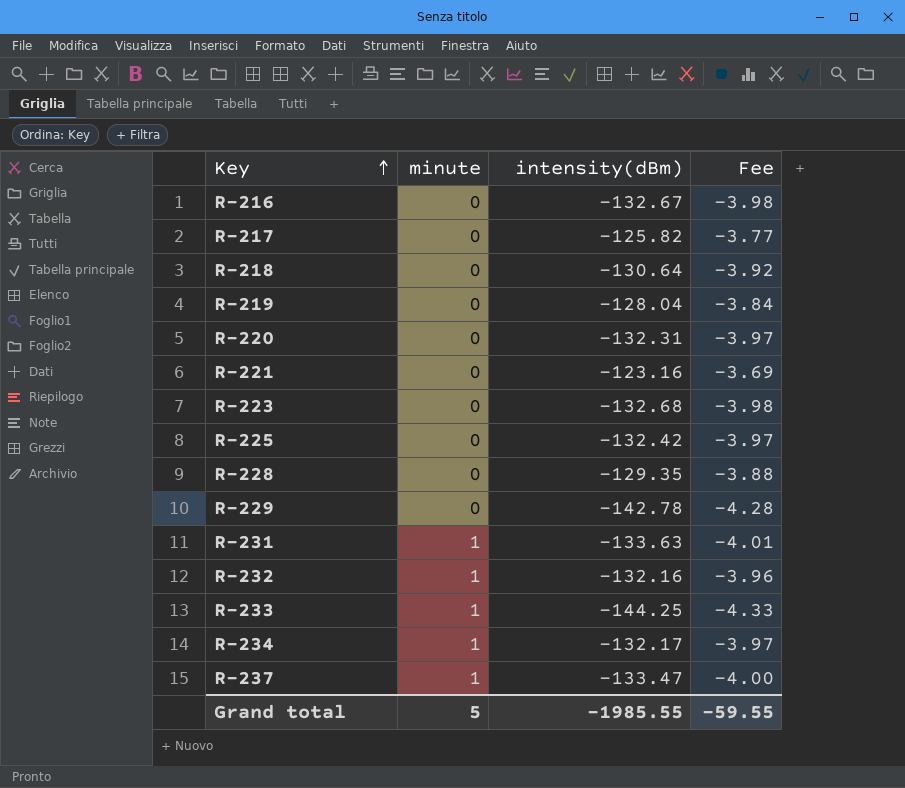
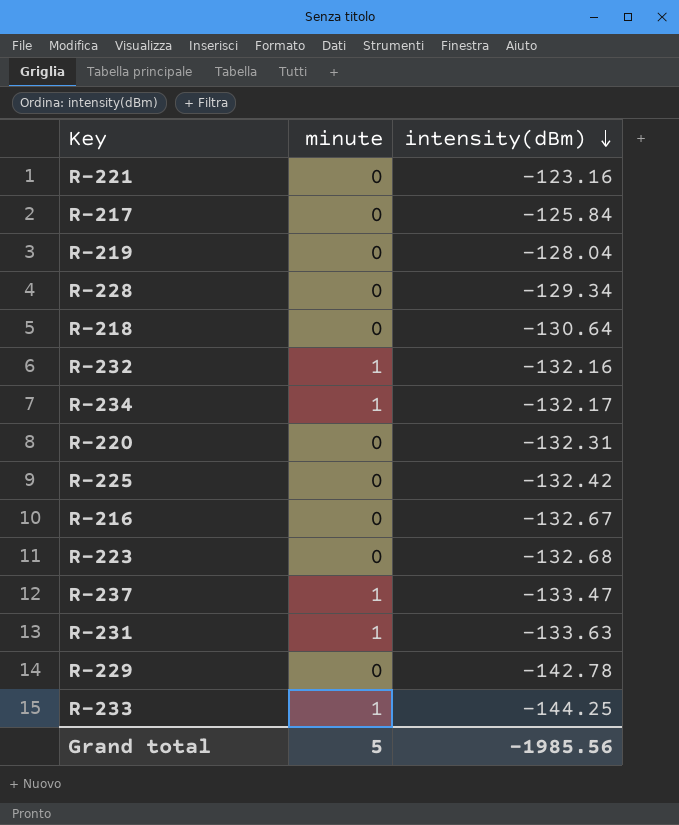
row order: Key ascending -> intensity(dBm) descending
column Fee | formula: [intensity(dBm)] * 0.03 -> none
R-217 | intensity(dBm): -125.82 -> -125.84
R-228 | intensity(dBm): -129.35 -> -129.34
Grand total | intensity(dBm): -1985.55 -> -1985.56

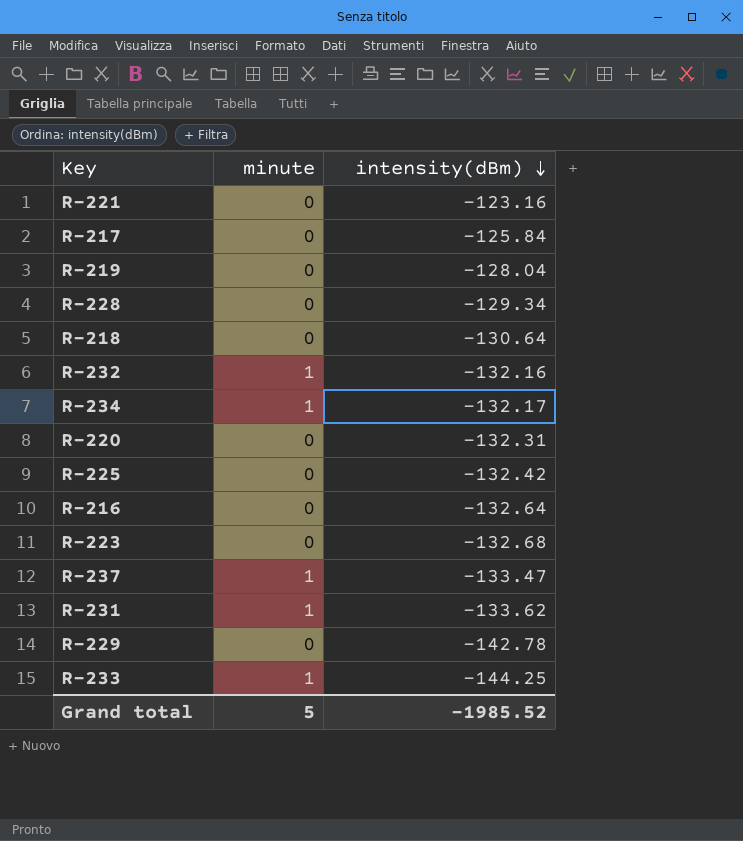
R-216 | intensity(dBm): -132.67 -> -132.64
R-231 | intensity(dBm): -133.63 -> -133.62
Grand total | intensity(dBm): -1985.56 -> -1985.52

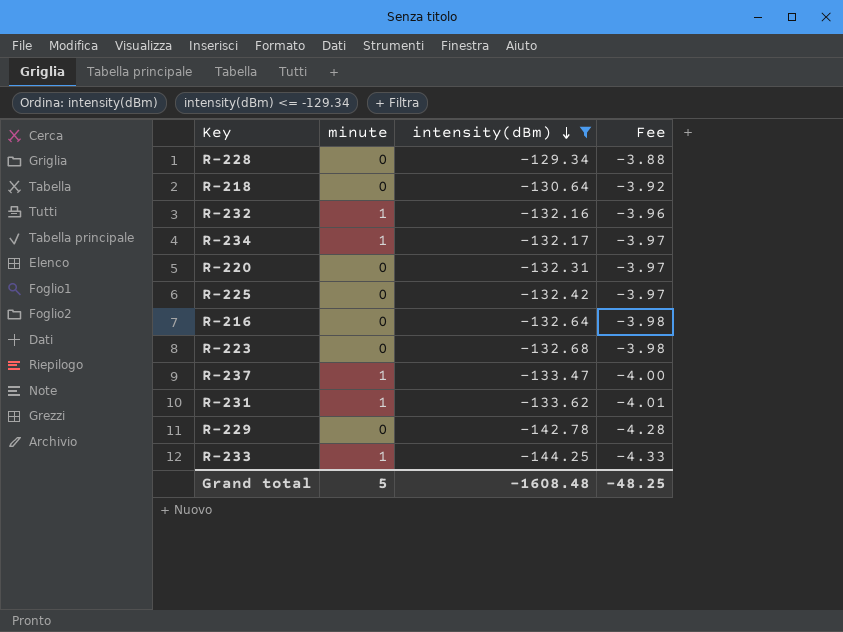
filter: none -> intensity(dBm) <= -129.34
column Fee | formula: none -> [intensity(dBm)] * 0.03
Grand total | intensity(dBm): -1985.52 -> -1608.48

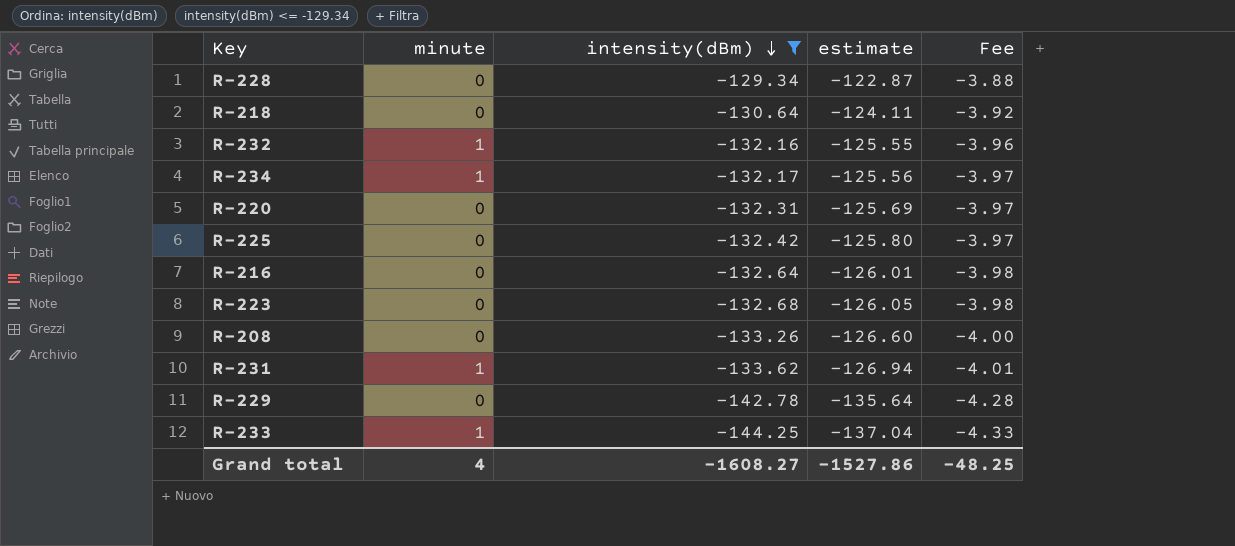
column estimate | formula: none -> [intensity(dBm)] * 0.95
row R-237: 1 | -133.47 | -4.00 -> none
row R-208: none -> 0 | -133.26 | -126.60 | -4.00
Grand total | minute: 5 -> 4
Grand total | intensity(dBm): -1608.48 -> -1608.27

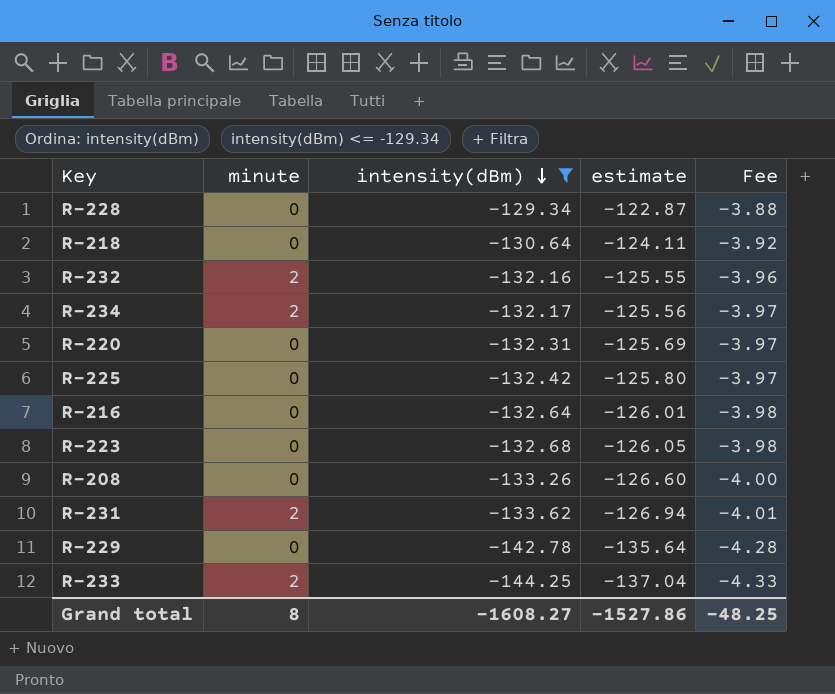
R-232 | minute: 1 -> 2
R-234 | minute: 1 -> 2
R-231 | minute: 1 -> 2
R-233 | minute: 1 -> 2
Grand total | minute: 4 -> 8

